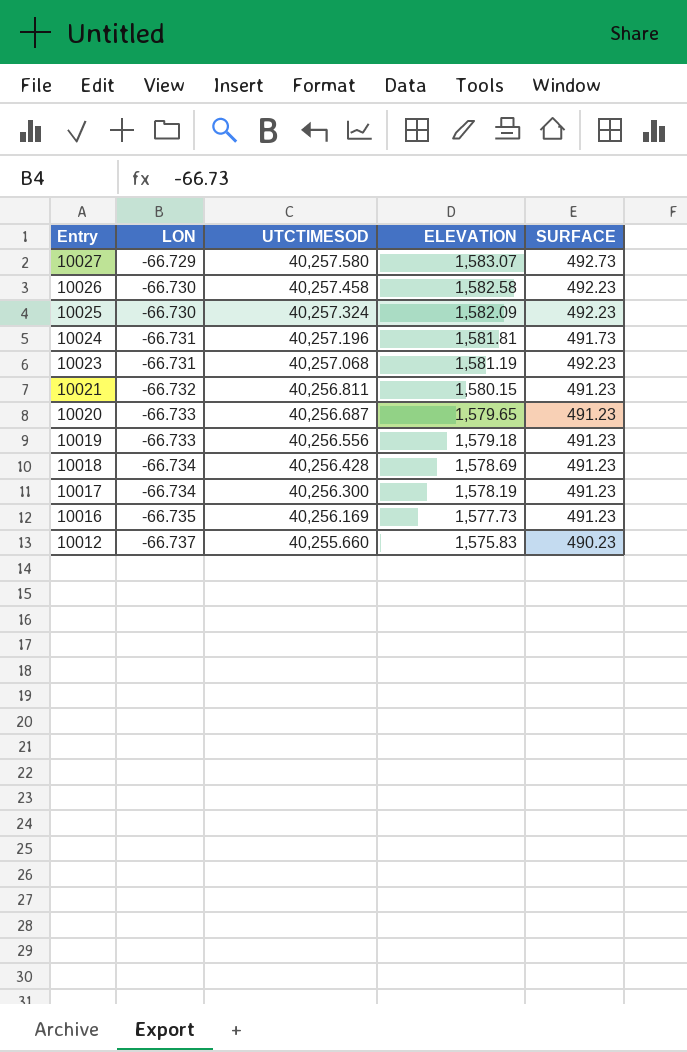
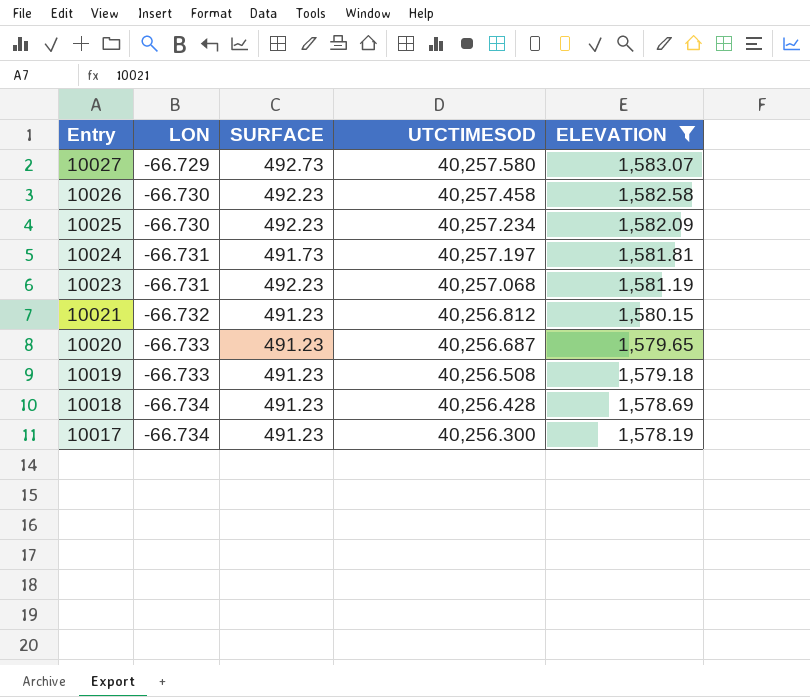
filter: none -> ELEVATION >= 1,578.19
column SURFACE | position: 5 -> 3
10025 | UTCTIMESOD: 40,257.324 -> 40,257.234
10024 | UTCTIMESOD: 40,257.196 -> 40,257.197
10021 | UTCTIMESOD: 40,256.811 -> 40,256.812
10019 | UTCTIMESOD: 40,256.556 -> 40,256.508

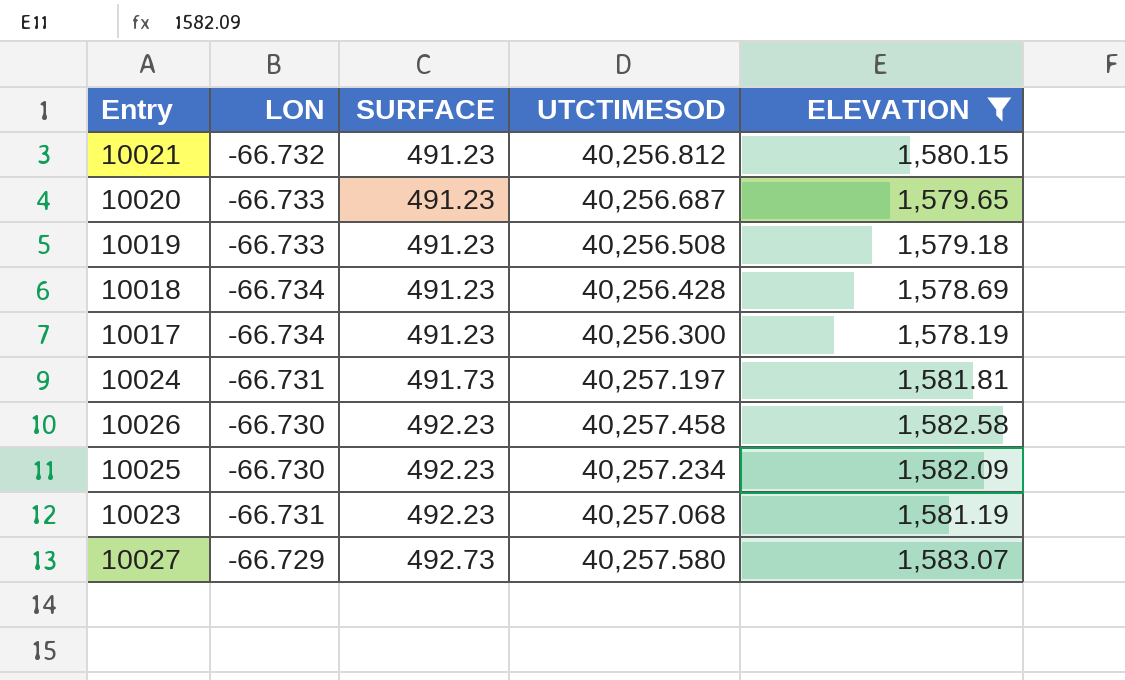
row order: Entry descending -> SURFACE ascending

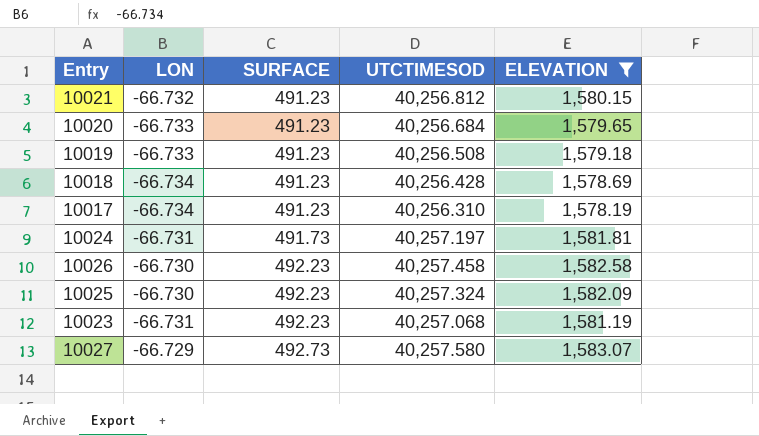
10020 | UTCTIMESOD: 40,256.687 -> 40,256.684
10017 | UTCTIMESOD: 40,256.300 -> 40,256.310
10025 | UTCTIMESOD: 40,257.234 -> 40,257.324

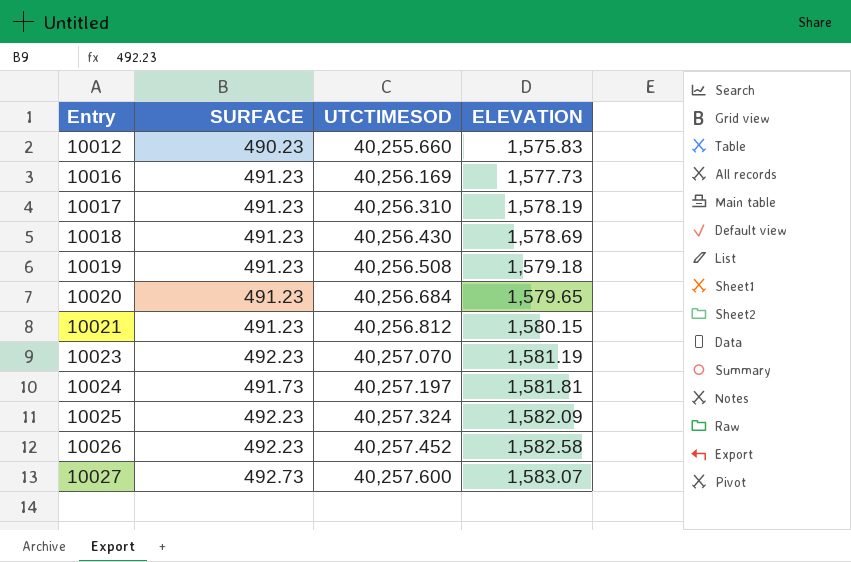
filter: ELEVATION >= 1,578.19 -> none
row order: SURFACE ascending -> Entry ascending
column LON | position: 2 -> none
10018 | UTCTIMESOD: 40,256.428 -> 40,256.430
10023 | UTCTIMESOD: 40,257.068 -> 40,257.070
10026 | UTCTIMESOD: 40,257.458 -> 40,257.452
10027 | UTCTIMESOD: 40,257.580 -> 40,257.600

